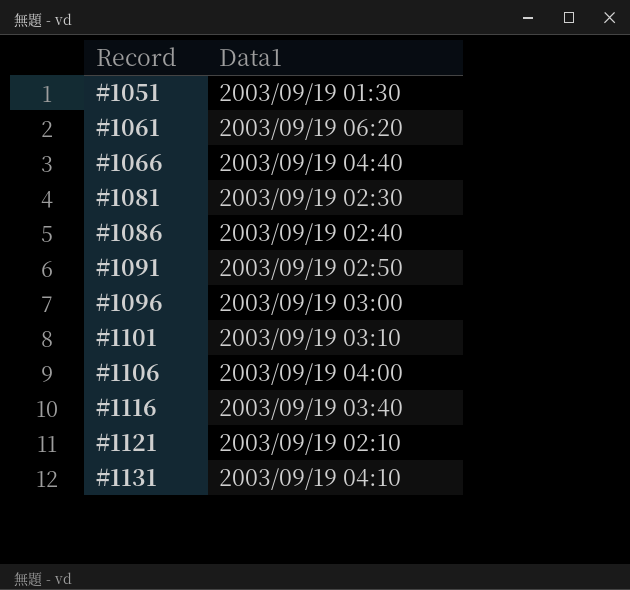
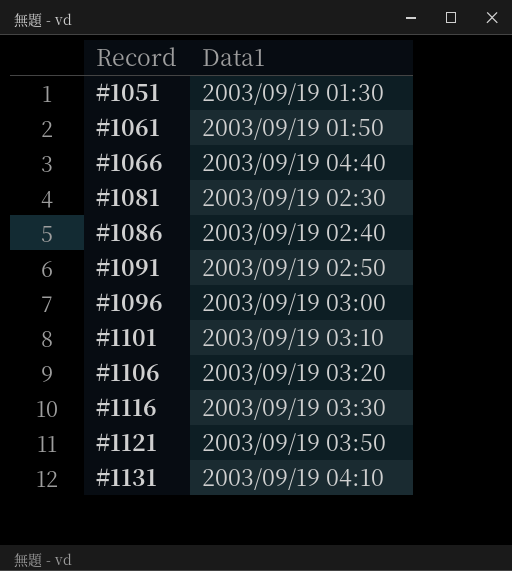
#1061 | Data1: 2003/09/19 06:20 -> 2003/09/19 01:50
#1106 | Data1: 2003/09/19 04:00 -> 2003/09/19 03:20
#1116 | Data1: 2003/09/19 03:40 -> 2003/09/19 03:30
#1121 | Data1: 2003/09/19 02:10 -> 2003/09/19 03:50

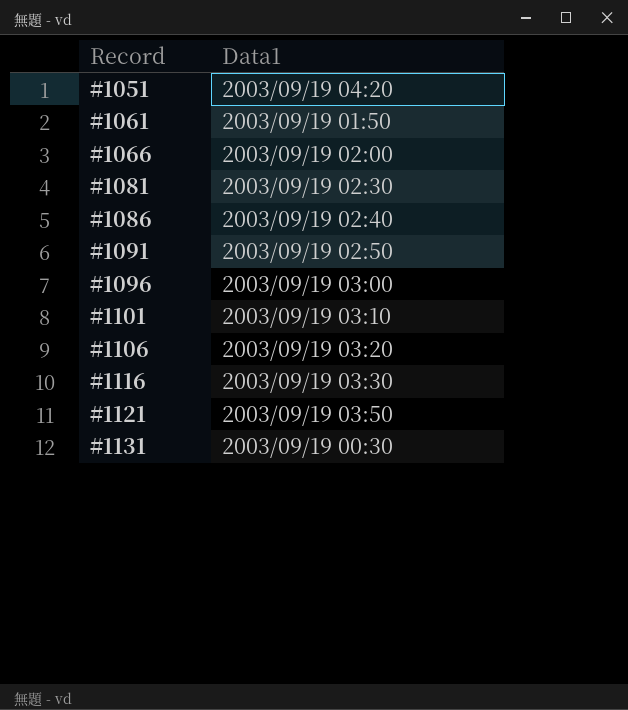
#1051 | Data1: 2003/09/19 01:30 -> 2003/09/19 04:20
#1066 | Data1: 2003/09/19 04:40 -> 2003/09/19 02:00
#1131 | Data1: 2003/09/19 04:10 -> 2003/09/19 00:30

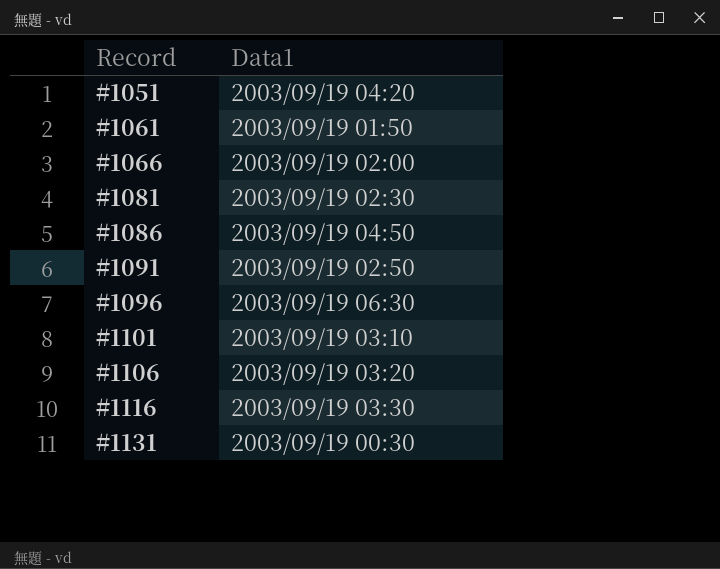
row #1121: 2003/09/19 03:50 -> none
#1086 | Data1: 2003/09/19 02:40 -> 2003/09/19 04:50
#1096 | Data1: 2003/09/19 03:00 -> 2003/09/19 06:30

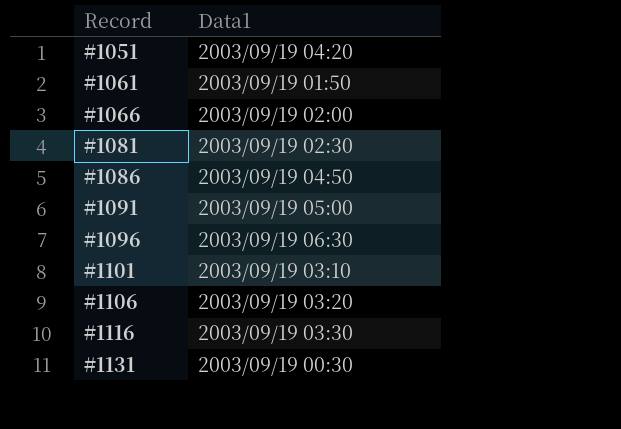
#1091 | Data1: 2003/09/19 02:50 -> 2003/09/19 05:00

